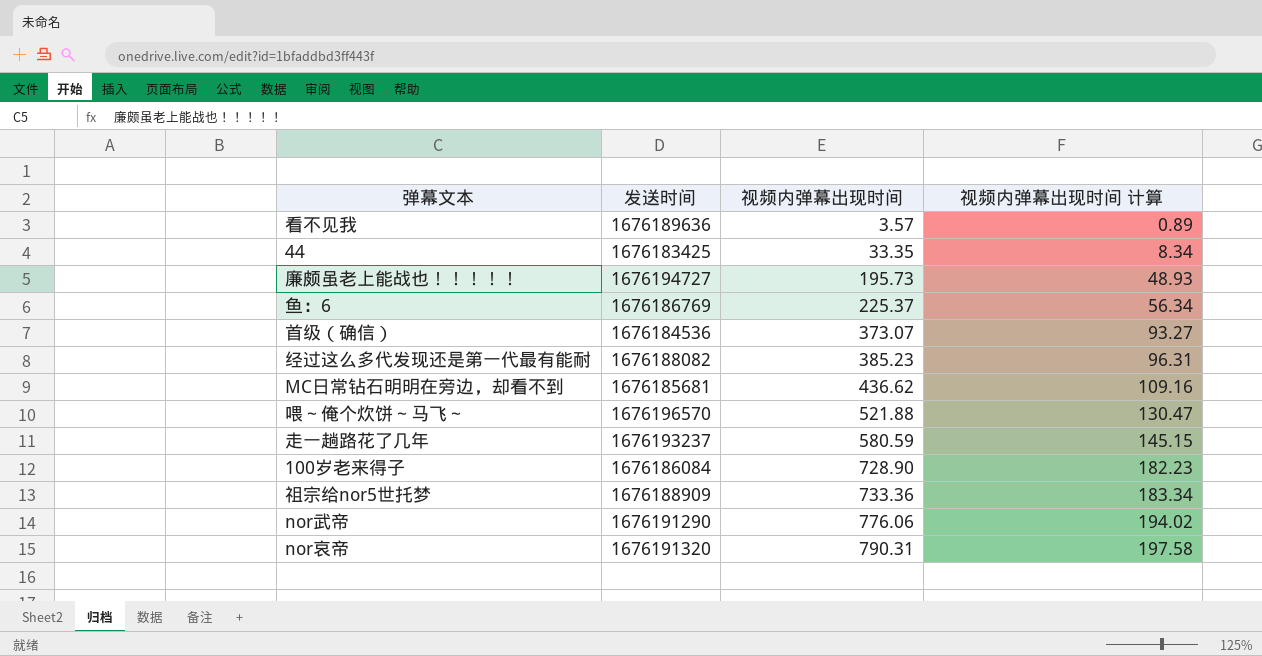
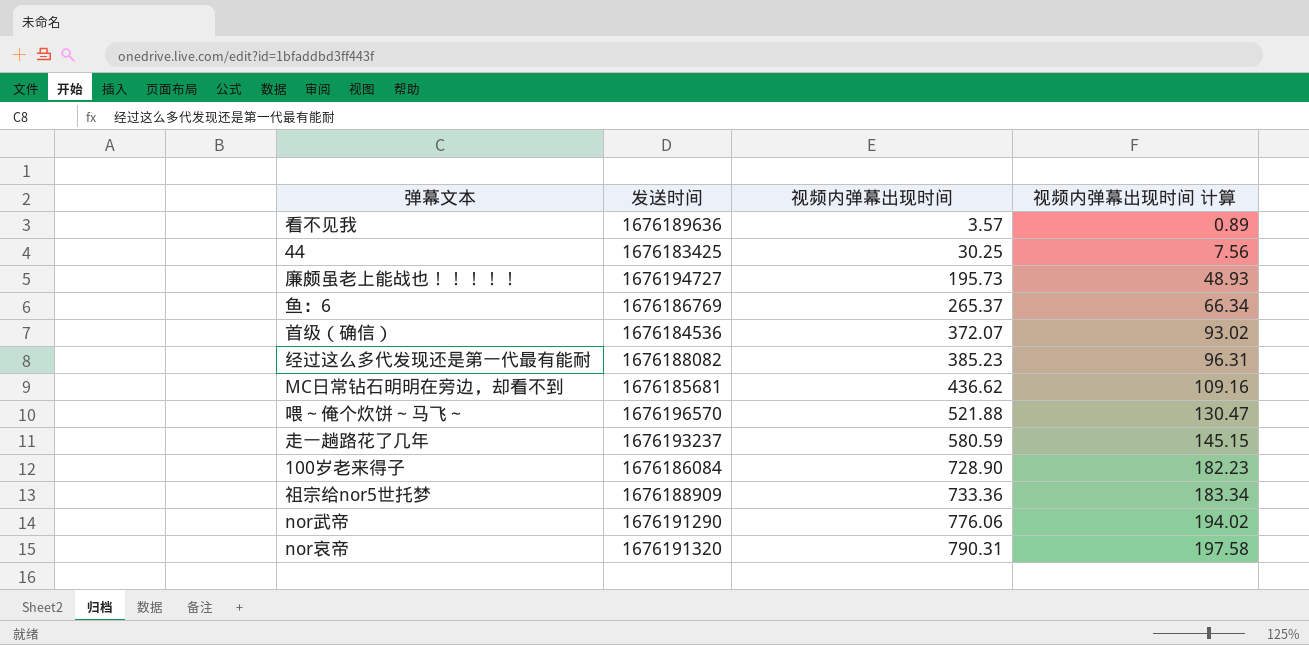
44 | 视频内弹幕出现时间: 33.35 -> 30.25
44 | 视频内弹幕出现时间 计算: 8.34 -> 7.56
鱼：6 | 视频内弹幕出现时间: 225.37 -> 265.37
鱼：6 | 视频内弹幕出现时间 计算: 56.34 -> 66.34
首级（确信） | 视频内弹幕出现时间: 373.07 -> 372.07
首级（确信） | 视频内弹幕出现时间 计算: 93.27 -> 93.02

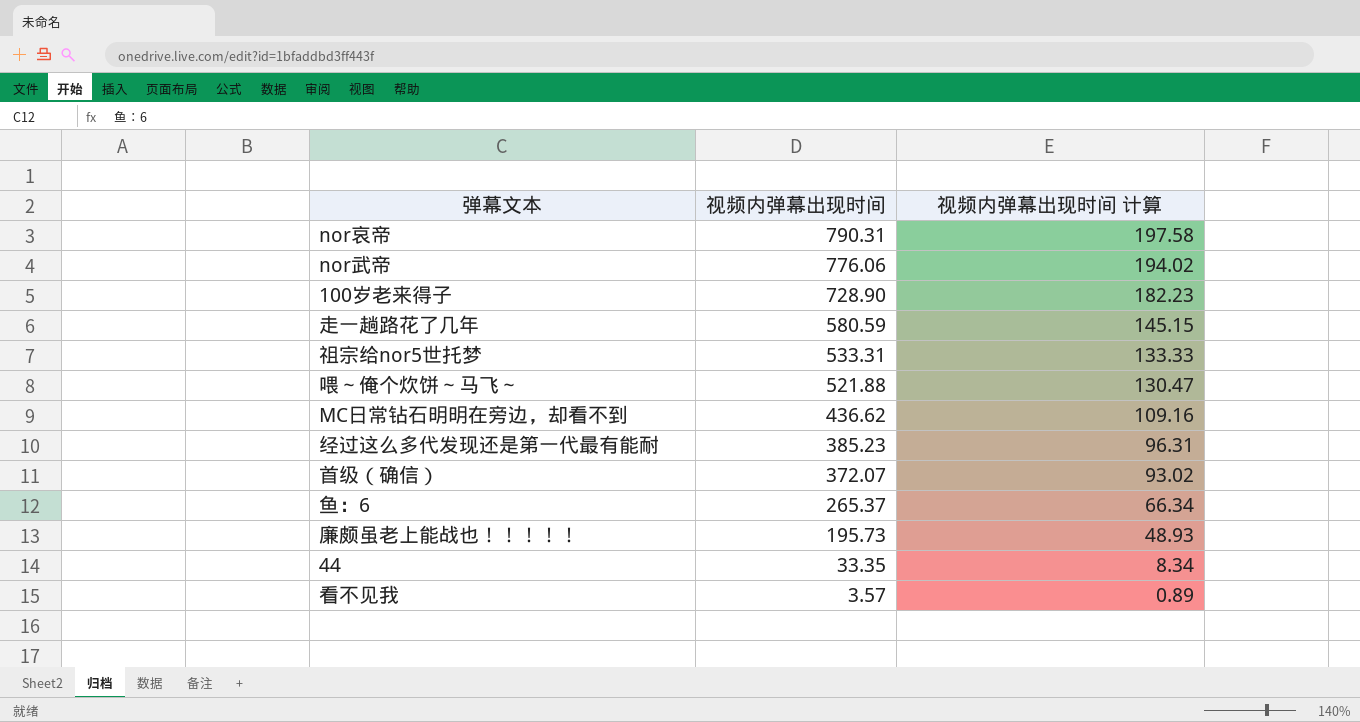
row order: 视频内弹幕出现时间 ascending -> 视频内弹幕出现时间 descending
column 发送时间 | position: 2 -> none
祖宗给nor5世托梦 | 视频内弹幕出现时间: 733.36 -> 533.31
祖宗给nor5世托梦 | 视频内弹幕出现时间 计算: 183.34 -> 133.33
44 | 视频内弹幕出现时间: 30.25 -> 33.35
44 | 视频内弹幕出现时间 计算: 7.56 -> 8.34

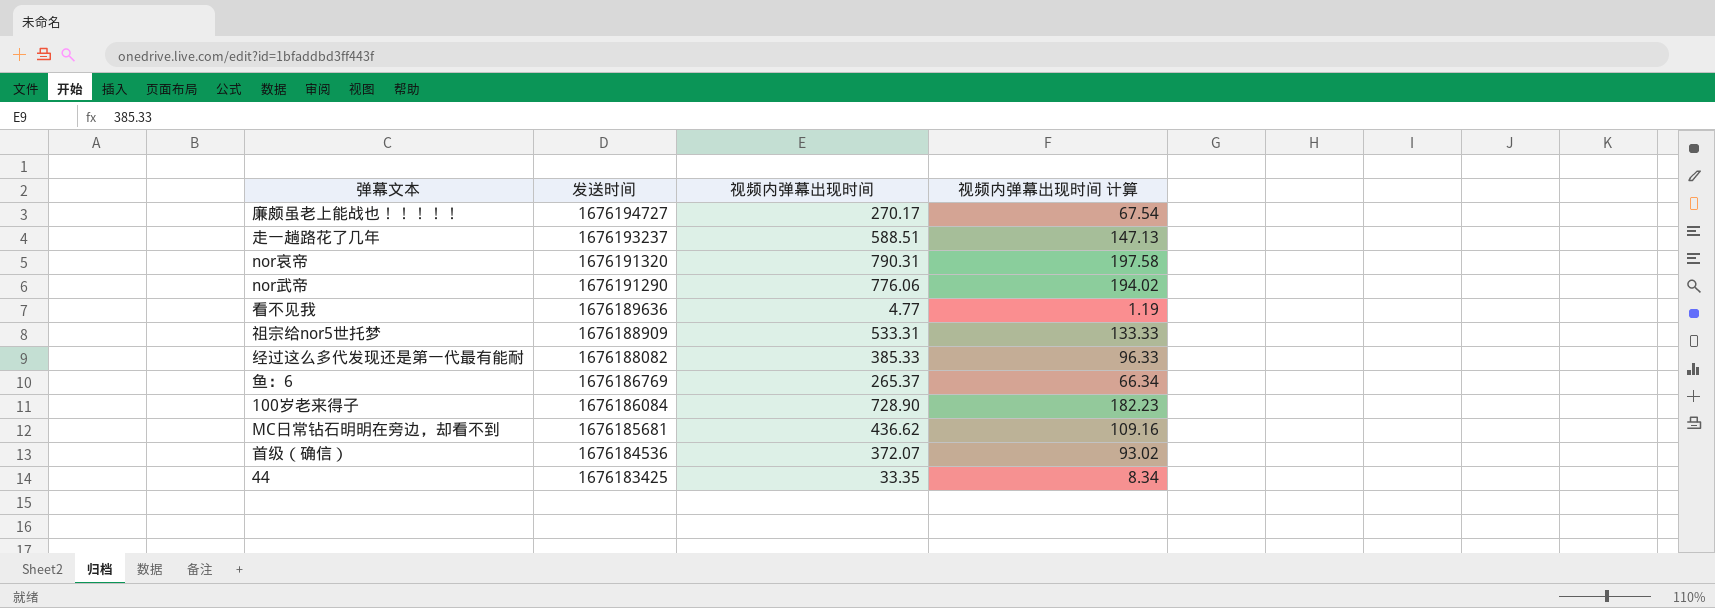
row order: 视频内弹幕出现时间 descending -> 发送时间 descending
column 发送时间 | position: none -> 2
row 喂～俺个炊饼～马飞～: 521.88 | 130.47 -> none
廉颇虽老上能战也！！！！！ | 视频内弹幕出现时间: 195.73 -> 270.17
廉颇虽老上能战也！！！！！ | 视频内弹幕出现时间 计算: 48.93 -> 67.54
走一趟路花了几年 | 视频内弹幕出现时间: 580.59 -> 588.51
走一趟路花了几年 | 视频内弹幕出现时间 计算: 145.15 -> 147.13
看不见我 | 视频内弹幕出现时间: 3.57 -> 4.77
看不见我 | 视频内弹幕出现时间 计算: 0.89 -> 1.19
经过这么多代发现还是第一代最有能耐 | 视频内弹幕出现时间: 385.23 -> 385.33
经过这么多代发现还是第一代最有能耐 | 视频内弹幕出现时间 计算: 96.31 -> 96.33

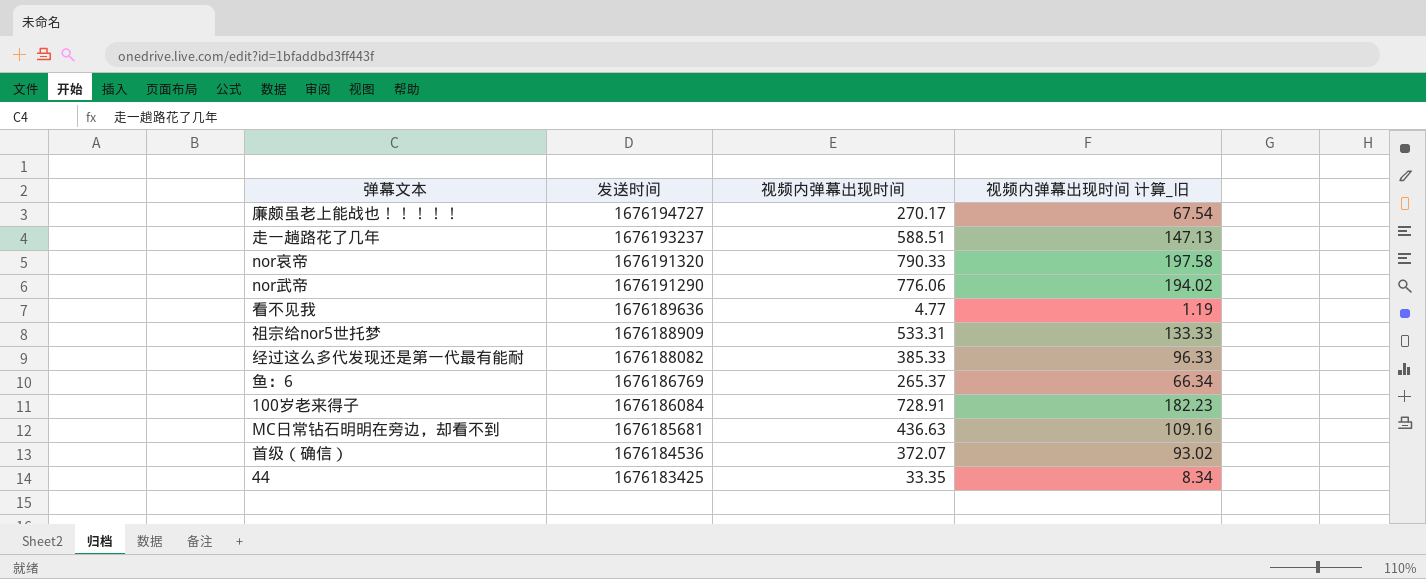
column name: 视频内弹幕出现时间 计算 -> 视频内弹幕出现时间 计算_旧
nor哀帝 | 视频内弹幕出现时间: 790.31 -> 790.33
100岁老来得子 | 视频内弹幕出现时间: 728.90 -> 728.91
MC日常钻石明明在旁边，却看不到 | 视频内弹幕出现时间: 436.62 -> 436.63

